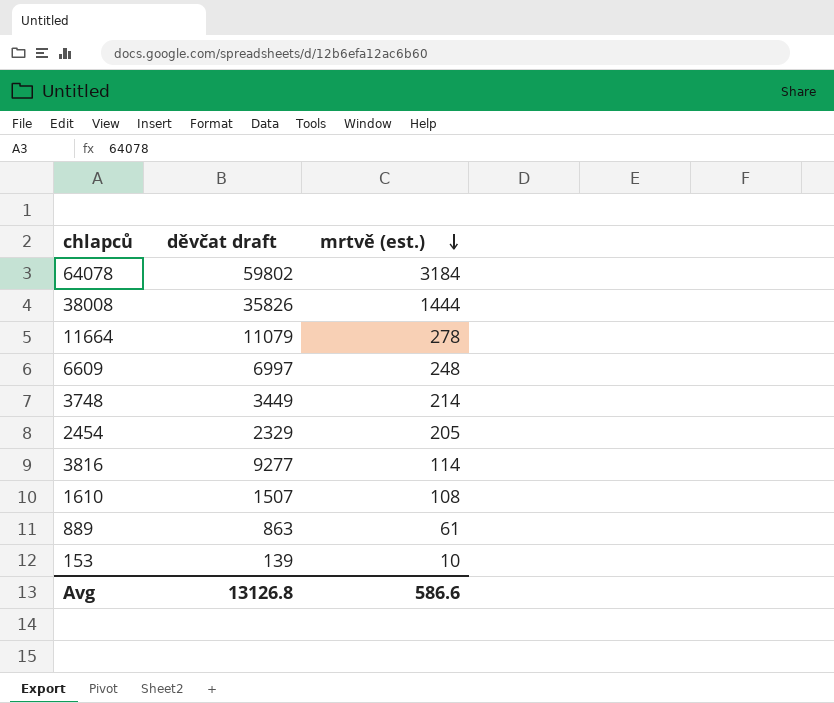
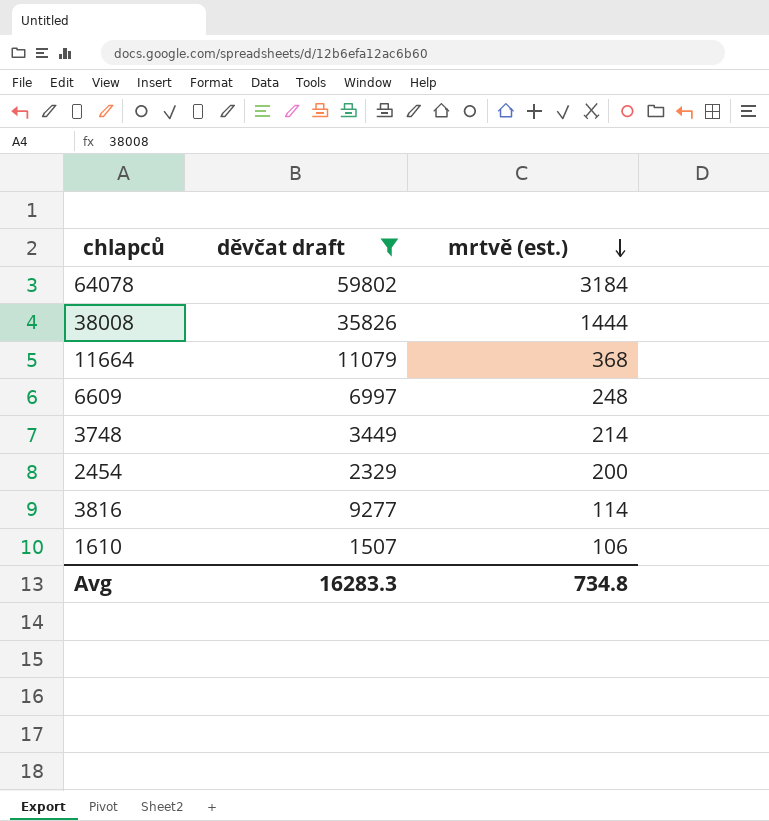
filter: none -> děvčat draft >= 1507
11664 | mrtvě (est.): 278 -> 368
2454 | mrtvě (est.): 205 -> 200
1610 | mrtvě (est.): 108 -> 106
Avg | děvčat draft: 13126.8 -> 16283.3
Avg | mrtvě (est.): 586.6 -> 734.8

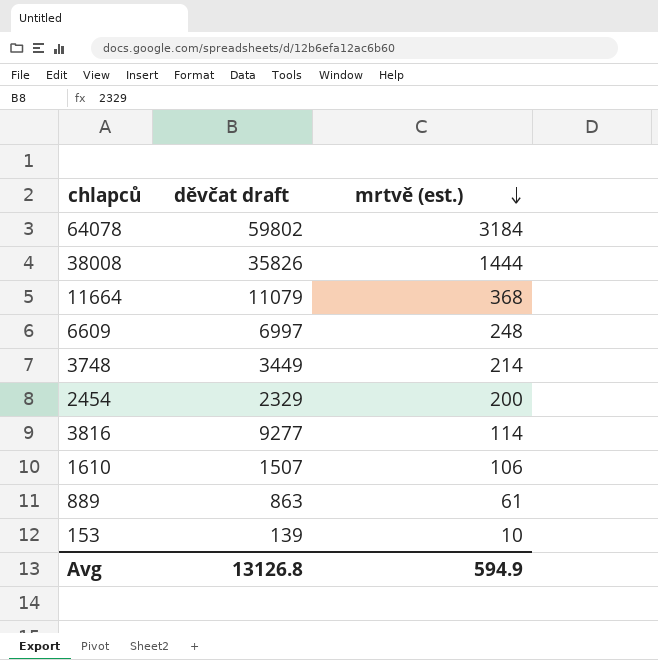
filter: děvčat draft >= 1507 -> none
Avg | děvčat draft: 16283.3 -> 13126.8
Avg | mrtvě (est.): 734.8 -> 594.9

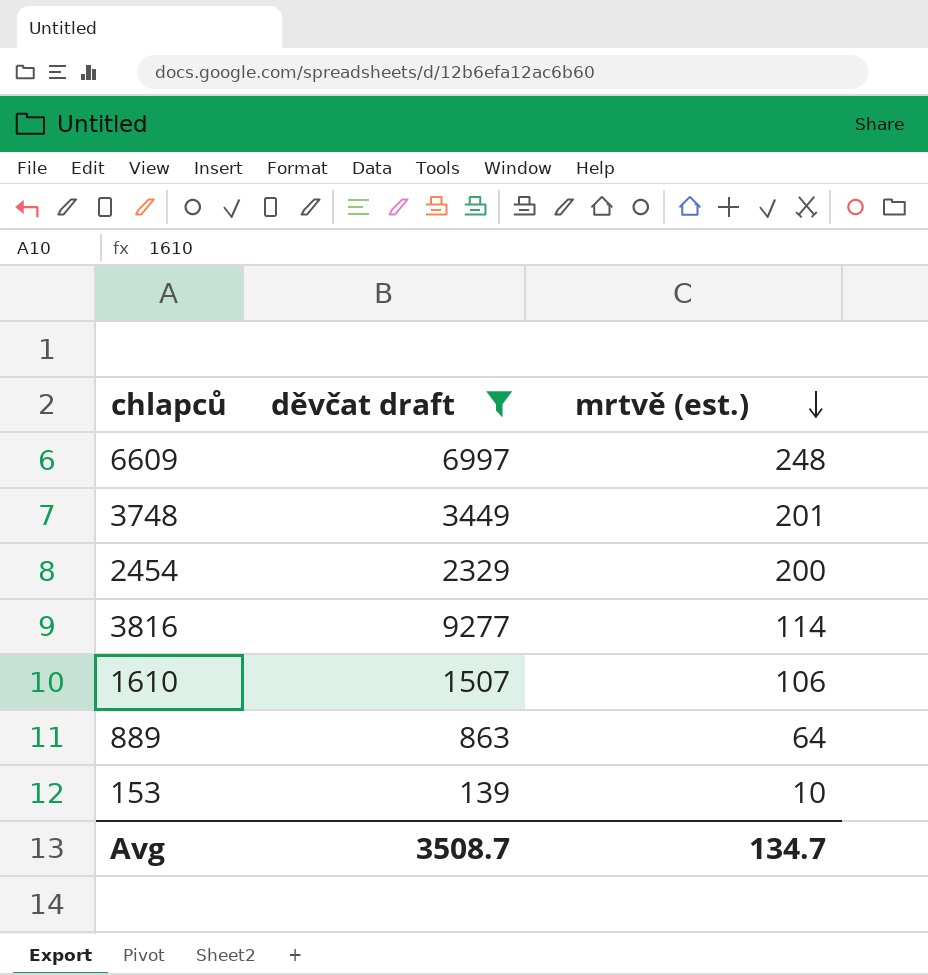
filter: none -> děvčat draft <= 9277
3748 | mrtvě (est.): 214 -> 201
889 | mrtvě (est.): 61 -> 64
Avg | děvčat draft: 13126.8 -> 3508.7
Avg | mrtvě (est.): 594.9 -> 134.7

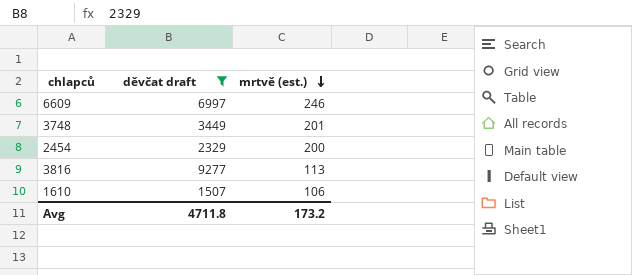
row 889: 863 | 64 -> none
row 153: 139 | 10 -> none
6609 | mrtvě (est.): 248 -> 246
3816 | mrtvě (est.): 114 -> 113
Avg | děvčat draft: 3508.7 -> 4711.8
Avg | mrtvě (est.): 134.7 -> 173.2

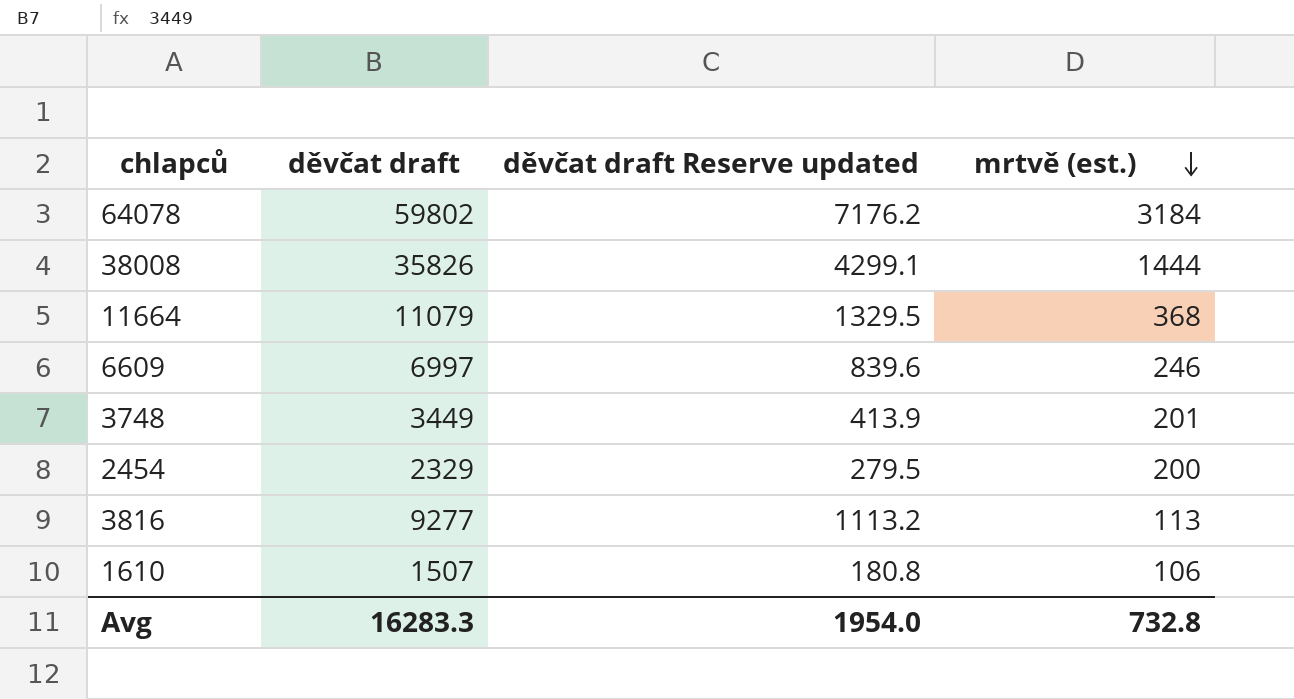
filter: děvčat draft <= 9277 -> none
column děvčat draft Reserve updated | formula: none -> [děvčat draft] * 0.12
Avg | děvčat draft: 4711.8 -> 16283.3
Avg | mrtvě (est.): 173.2 -> 732.8

